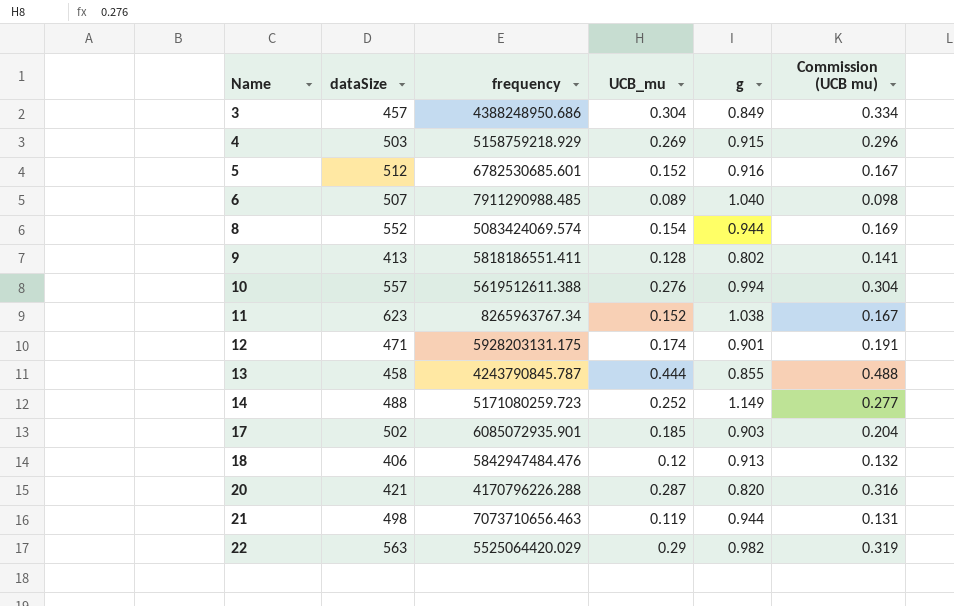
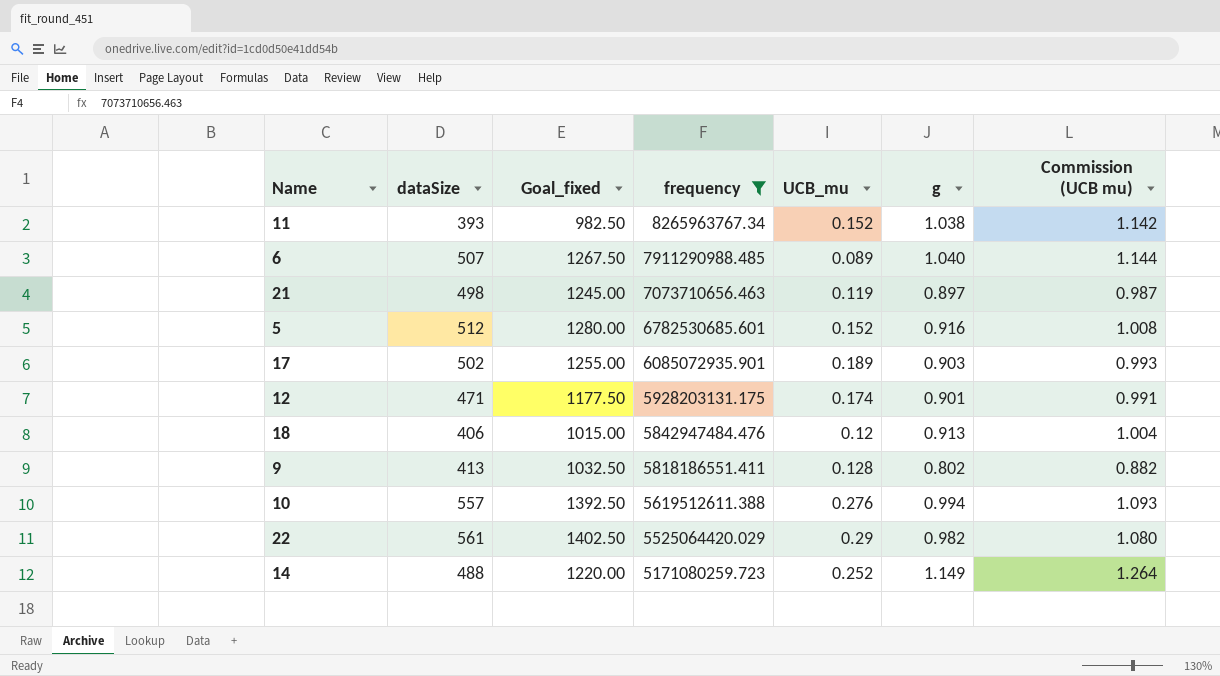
filter: none -> frequency >= 5171080259.723
row order: Name ascending -> frequency descending
column Goal_fixed | formula: none -> [dataSize] * 2.5
column Commission (UCB mu) | formula: [UCB_mu] * 1.1 -> [g] * 1.1
11 | dataSize: 623 -> 393
21 | g: 0.944 -> 0.897
17 | UCB_mu: 0.185 -> 0.189
22 | dataSize: 563 -> 561

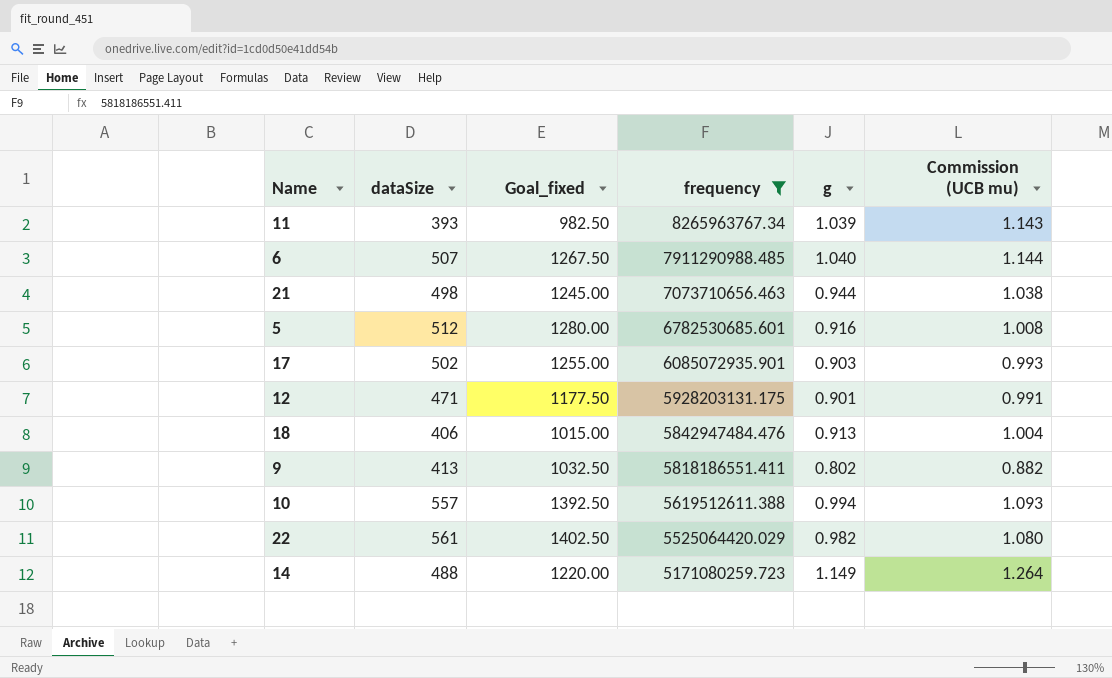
column UCB_mu | position: 5 -> none
11 | g: 1.038 -> 1.039
11 | Commission (UCB mu): 1.142 -> 1.143
21 | g: 0.897 -> 0.944
21 | Commission (UCB mu): 0.987 -> 1.038

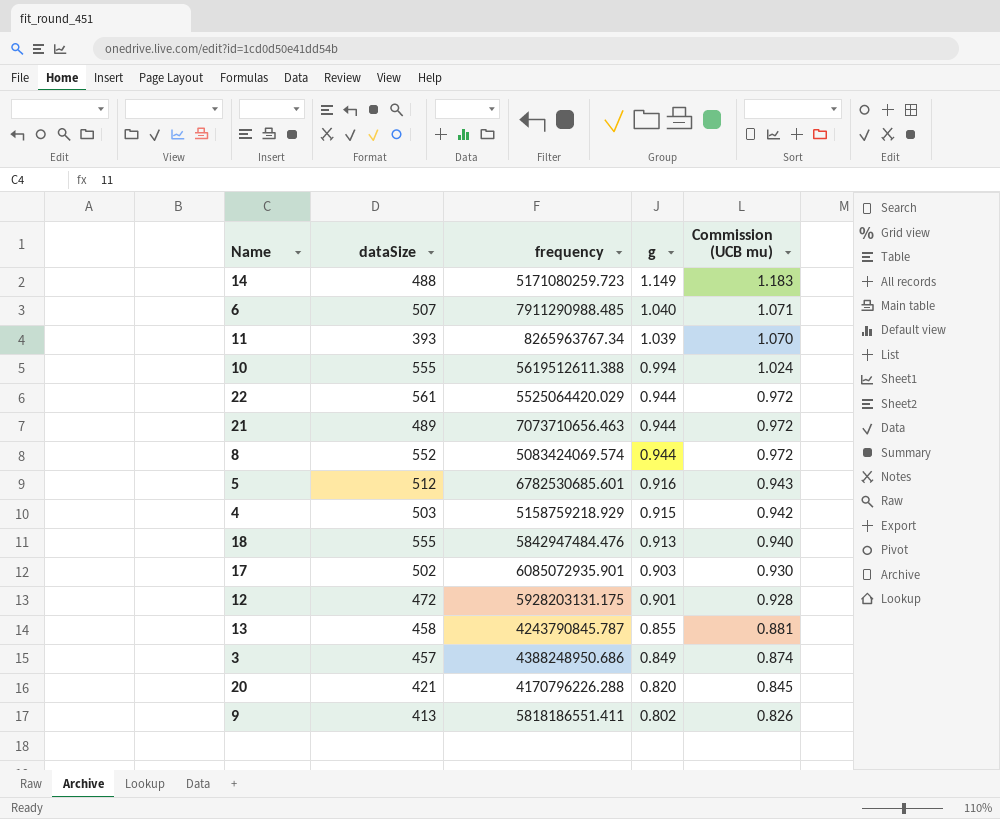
filter: frequency >= 5171080259.723 -> none
row order: frequency descending -> g descending
column Goal_fixed | formula: [dataSize] * 2.5 -> none
column Commission (UCB mu) | formula: [g] * 1.1 -> [g] * 1.03
10 | dataSize: 557 -> 555
22 | g: 0.982 -> 0.944
21 | dataSize: 498 -> 489
18 | dataSize: 406 -> 555
12 | dataSize: 471 -> 472

